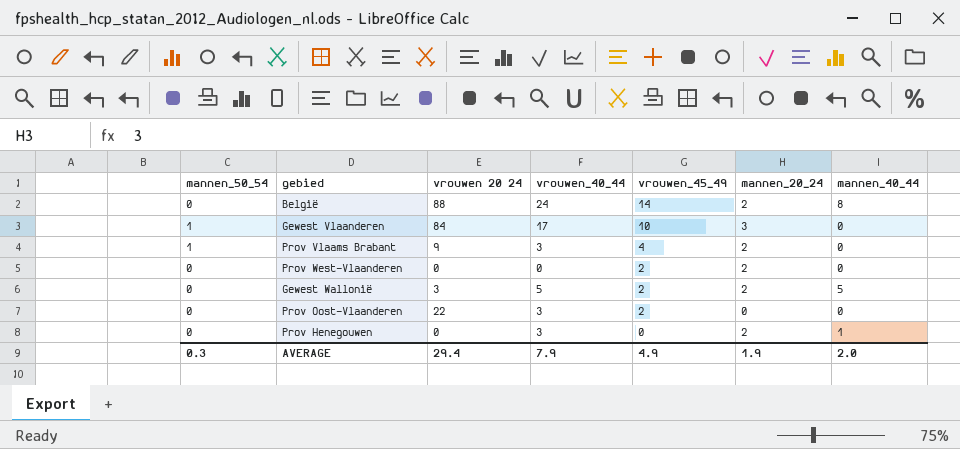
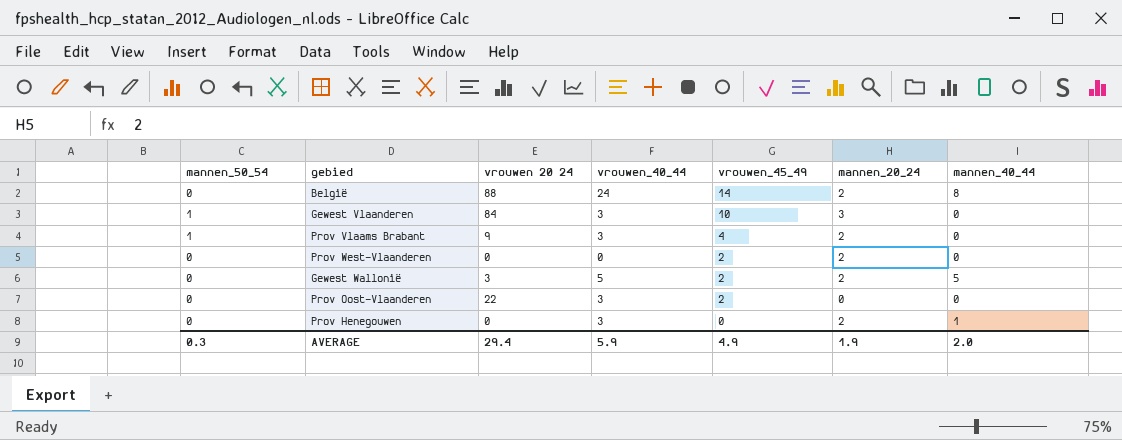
Gewest Vlaanderen | vrouwen_40_44: 17 -> 3
AVERAGE | vrouwen_40_44: 7.9 -> 5.9

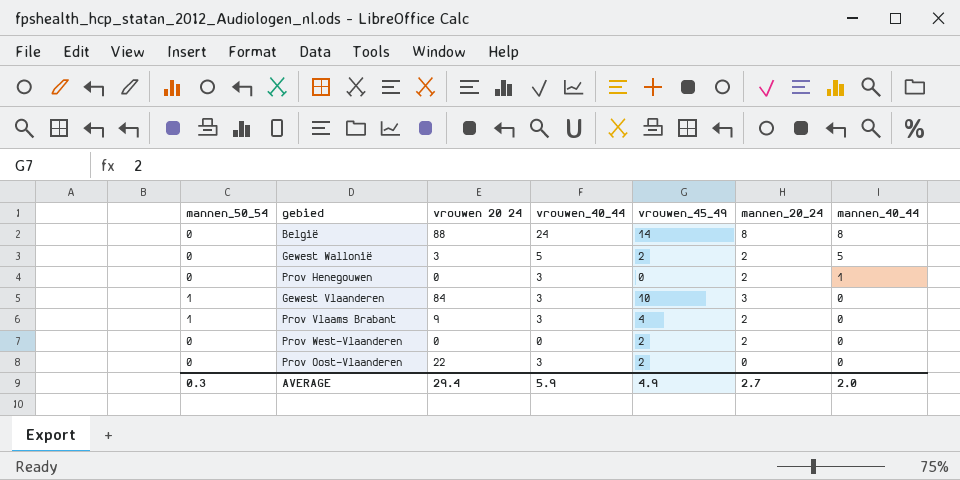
row order: vrouwen_45_49 descending -> mannen_40_44 descending
België | mannen_20_24: 2 -> 8
AVERAGE | mannen_20_24: 1.9 -> 2.7

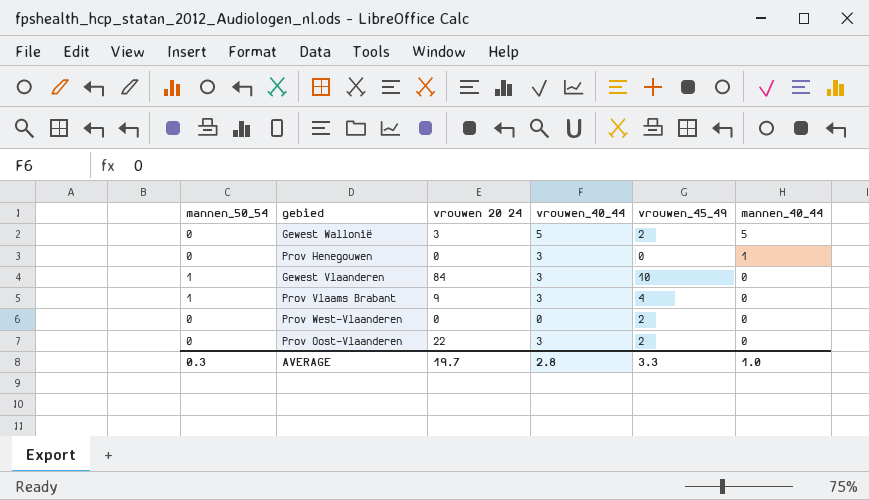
column mannen_20_24 | position: 6 -> none
row België: 0 | 88 | 24 | 14 | 8 | 8 -> none
AVERAGE | vrouwen 20 24: 29.4 -> 19.7
AVERAGE | vrouwen_40_44: 5.9 -> 2.8
AVERAGE | vrouwen_45_49: 4.9 -> 3.3
AVERAGE | mannen_40_44: 2.0 -> 1.0

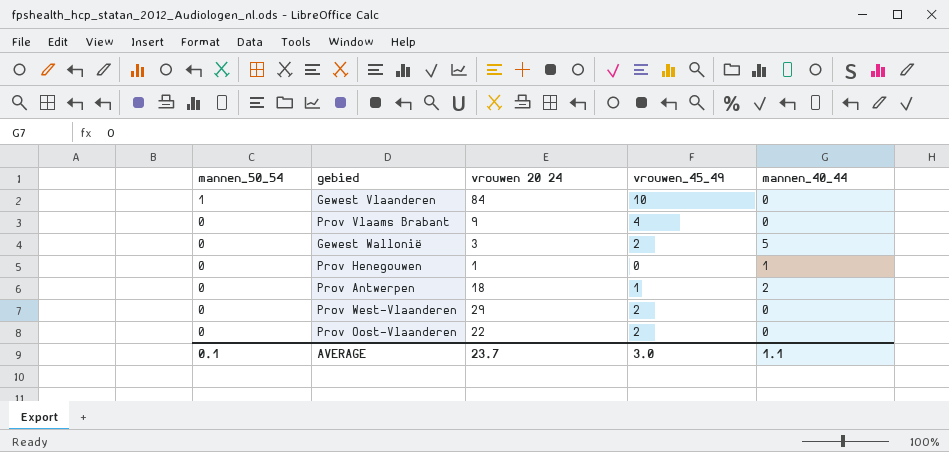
row order: mannen_40_44 descending -> mannen_50_54 descending
column vrouwen_40_44 | position: 4 -> none
Prov Vlaams Brabant | mannen_50_54: 1 -> 0
Prov Henegouwen | vrouwen 20 24: 0 -> 1
row Prov Antwerpen: none -> 0 | 18 | 1 | 2
Prov West-Vlaanderen | vrouwen 20 24: 0 -> 29
AVERAGE | mannen_50_54: 0.3 -> 0.1
AVERAGE | vrouwen 20 24: 19.7 -> 23.7
AVERAGE | vrouwen_45_49: 3.3 -> 3.0
AVERAGE | mannen_40_44: 1.0 -> 1.1

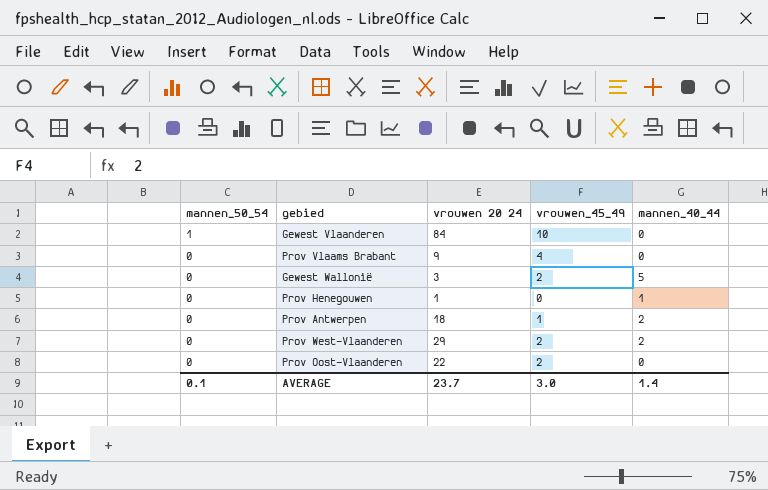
Prov West-Vlaanderen | mannen_40_44: 0 -> 2
AVERAGE | mannen_40_44: 1.1 -> 1.4

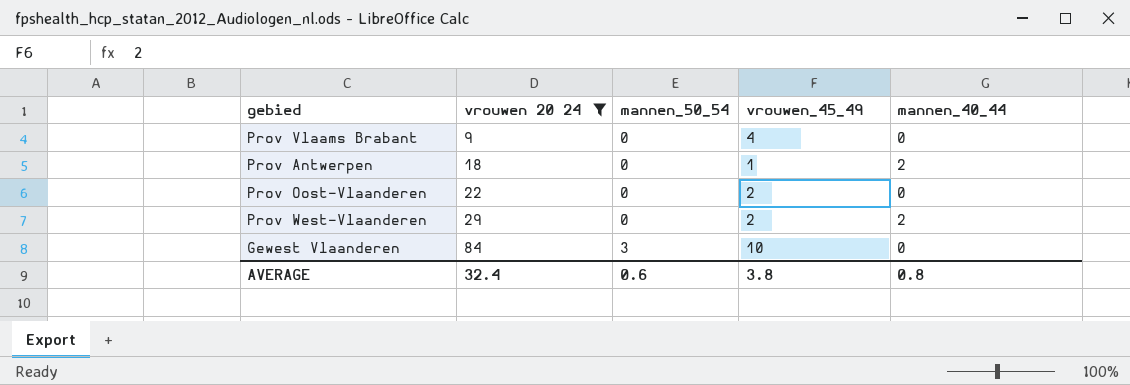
filter: none -> vrouwen 20 24 >= 9
row order: mannen_50_54 descending -> vrouwen 20 24 ascending
column mannen_50_54 | position: 1 -> 3
Gewest Vlaanderen | mannen_50_54: 1 -> 3
AVERAGE | vrouwen 20 24: 23.7 -> 32.4
AVERAGE | mannen_50_54: 0.1 -> 0.6
AVERAGE | vrouwen_45_49: 3.0 -> 3.8
AVERAGE | mannen_40_44: 1.4 -> 0.8

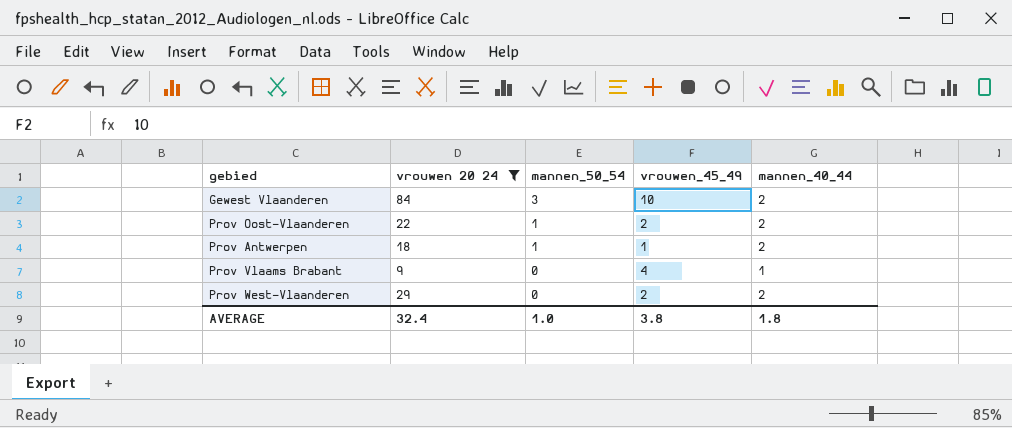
row order: vrouwen 20 24 ascending -> mannen_50_54 descending
Gewest Vlaanderen | mannen_40_44: 0 -> 2
Prov Oost-Vlaanderen | mannen_50_54: 0 -> 1
Prov Oost-Vlaanderen | mannen_40_44: 0 -> 2
Prov Antwerpen | mannen_50_54: 0 -> 1
Prov Vlaams Brabant | mannen_40_44: 0 -> 1
AVERAGE | mannen_50_54: 0.6 -> 1.0
AVERAGE | mannen_40_44: 0.8 -> 1.8

